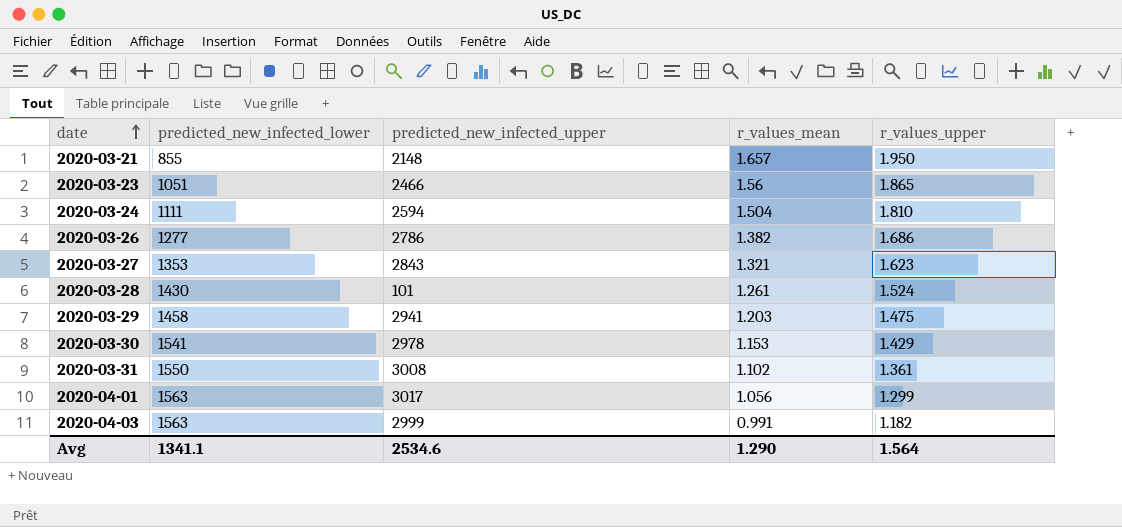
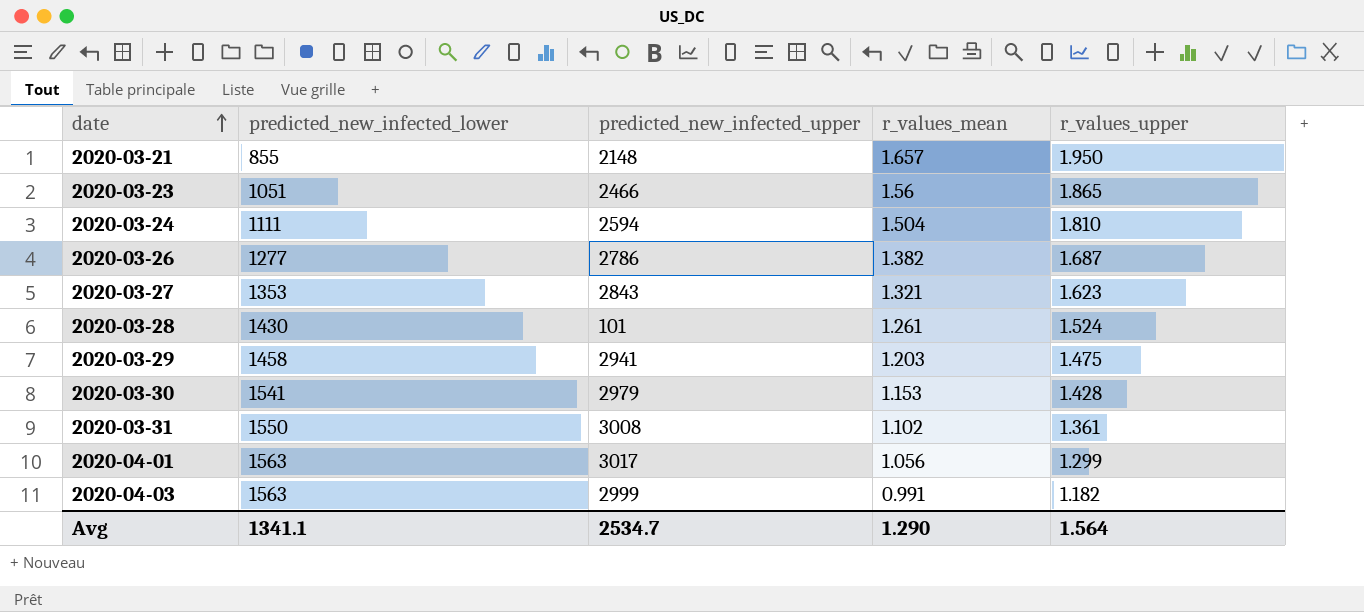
2020-03-26 | r_values_upper: 1.686 -> 1.687
2020-03-30 | predicted_new_infected_upper: 2978 -> 2979
2020-03-30 | r_values_upper: 1.429 -> 1.428
Avg | predicted_new_infected_upper: 2534.6 -> 2534.7

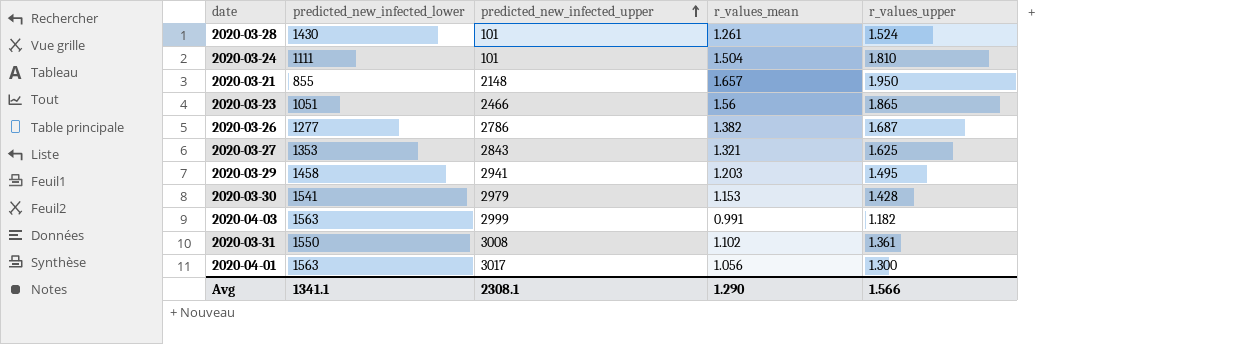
row order: date ascending -> predicted_new_infected_upper ascending
2020-03-24 | predicted_new_infected_upper: 2594 -> 101
2020-03-27 | r_values_upper: 1.623 -> 1.625
2020-03-29 | r_values_upper: 1.475 -> 1.495
2020-04-01 | r_values_upper: 1.299 -> 1.300
Avg | predicted_new_infected_upper: 2534.7 -> 2308.1
Avg | r_values_upper: 1.564 -> 1.566

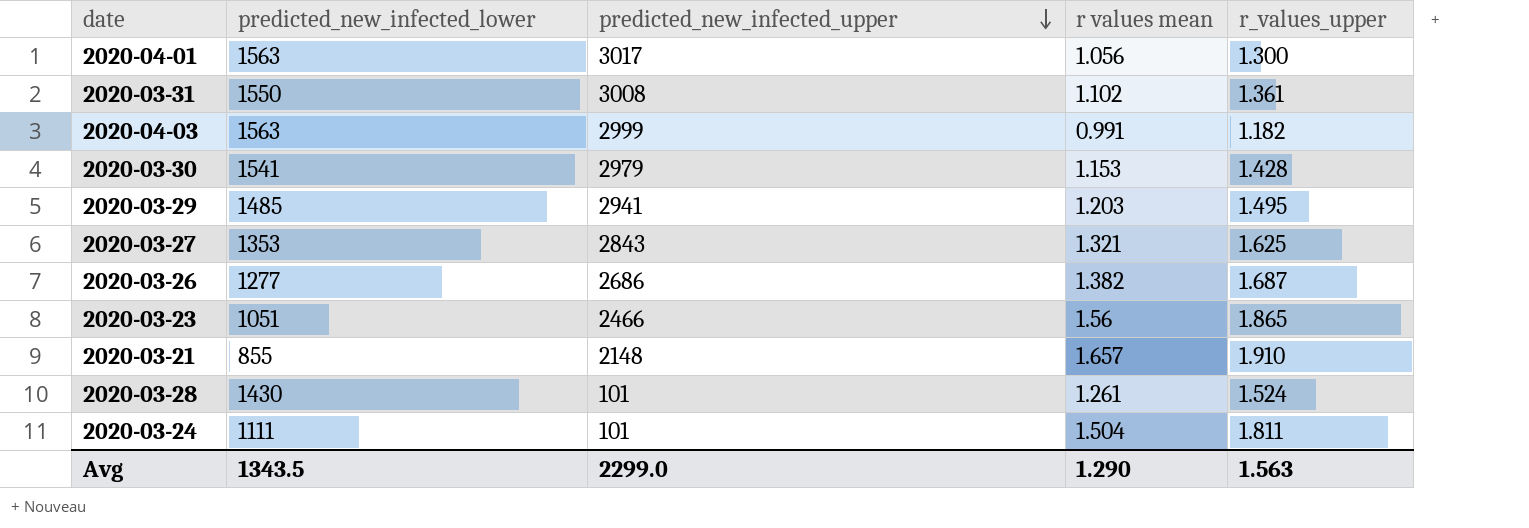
row order: predicted_new_infected_upper ascending -> predicted_new_infected_upper descending
column name: r_values_mean -> r values mean
2020-03-29 | predicted_new_infected_lower: 1458 -> 1485
2020-03-26 | predicted_new_infected_upper: 2786 -> 2686
2020-03-21 | r_values_upper: 1.950 -> 1.910
2020-03-24 | r_values_upper: 1.810 -> 1.811
Avg | predicted_new_infected_lower: 1341.1 -> 1343.5
Avg | predicted_new_infected_upper: 2308.1 -> 2299.0
Avg | r_values_upper: 1.566 -> 1.563

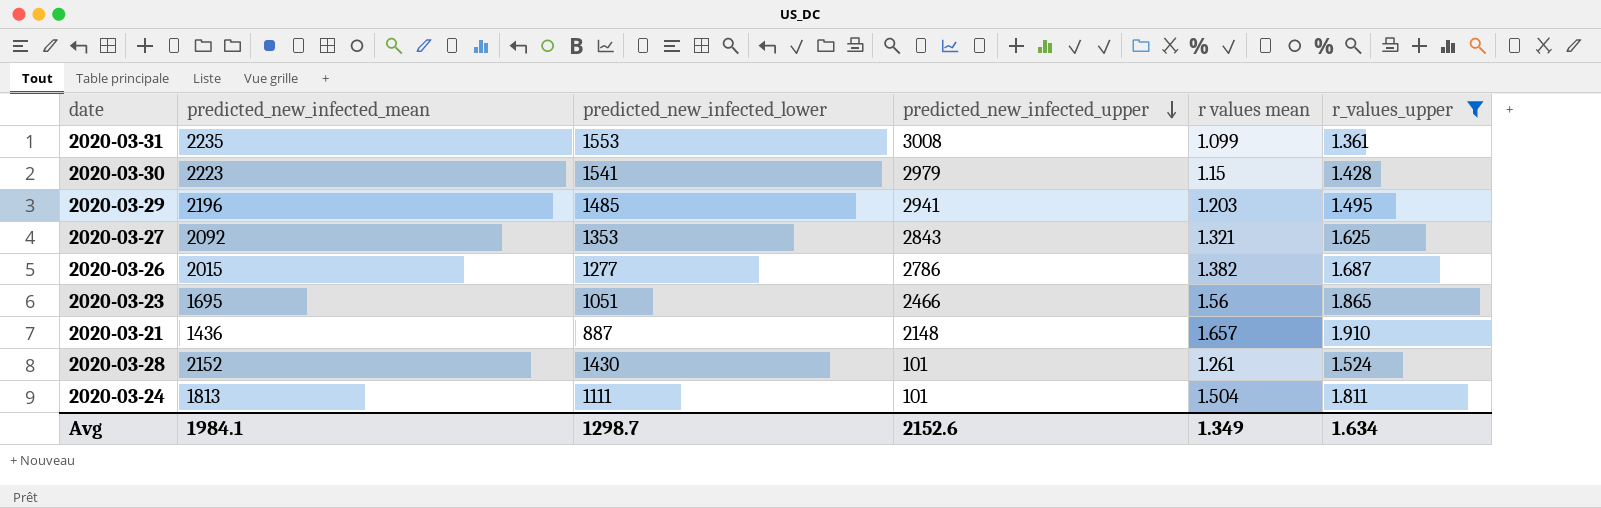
filter: none -> r_values_upper >= 1.361
column predicted_new_infected_mean | position: none -> 2
2020-03-31 | predicted_new_infected_lower: 1550 -> 1553
2020-03-31 | r values mean: 1.102 -> 1.099
2020-03-30 | r values mean: 1.153 -> 1.15
2020-03-26 | predicted_new_infected_upper: 2686 -> 2786
2020-03-21 | predicted_new_infected_lower: 855 -> 887
Avg | predicted_new_infected_lower: 1343.5 -> 1298.7
Avg | predicted_new_infected_upper: 2299.0 -> 2152.6
Avg | r values mean: 1.290 -> 1.349
Avg | r_values_upper: 1.563 -> 1.634

